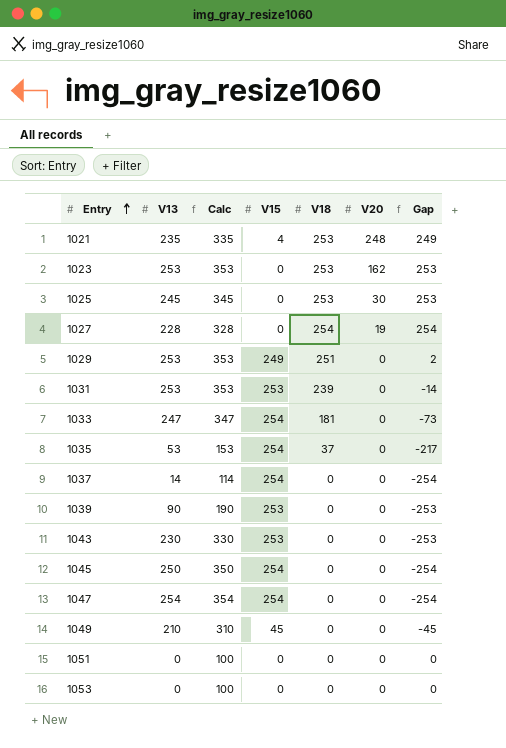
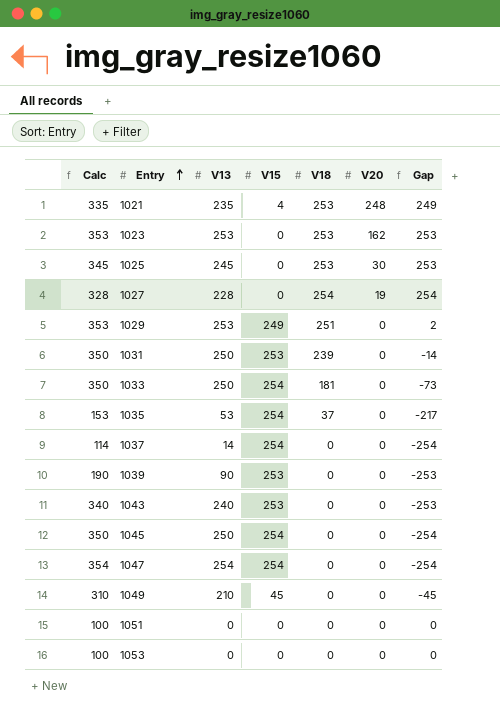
column Calc | position: 3 -> 1
1031 | Calc: 353 -> 350
1031 | V13: 253 -> 250
1033 | Calc: 347 -> 350
1033 | V13: 247 -> 250
1043 | Calc: 330 -> 340
1043 | V13: 230 -> 240

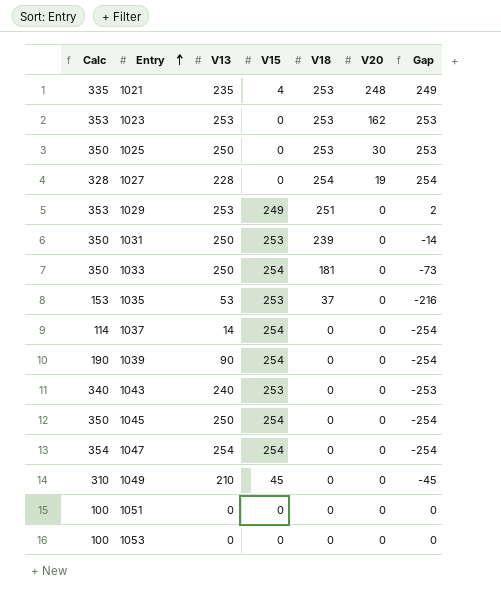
1025 | Calc: 345 -> 350
1025 | V13: 245 -> 250
1035 | V15: 254 -> 253
1035 | Gap: -217 -> -216
1039 | V15: 253 -> 254
1039 | Gap: -253 -> -254

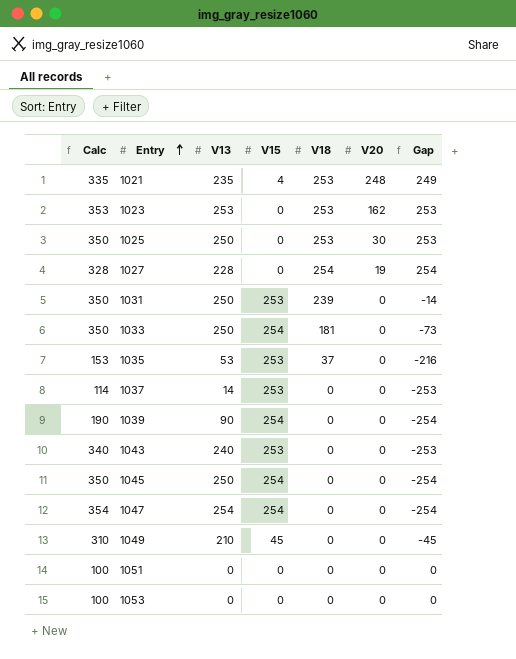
row 1029: 353 | 253 | 249 | 251 | 0 | 2 -> none
1037 | V15: 254 -> 253
1037 | Gap: -254 -> -253

